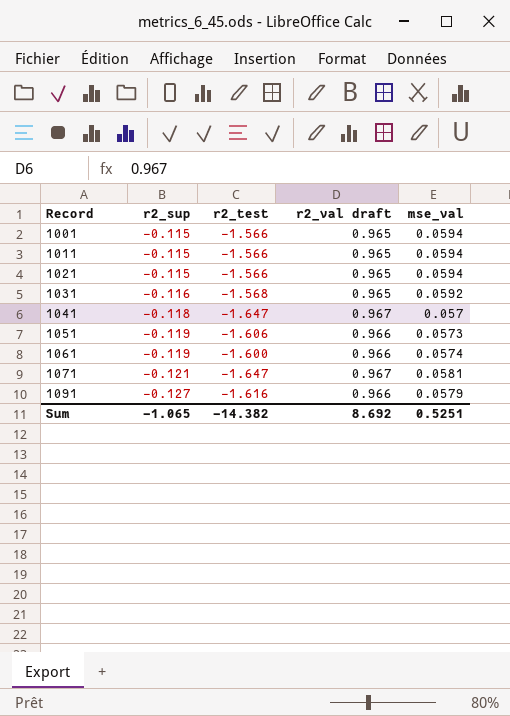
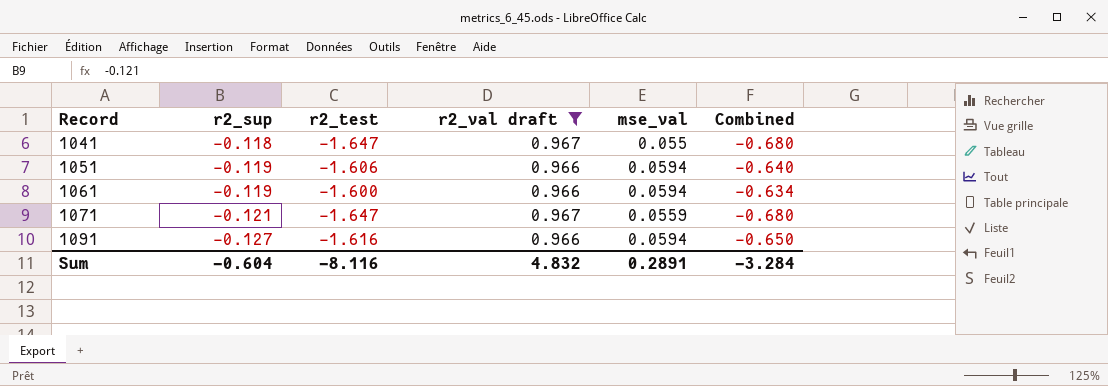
filter: none -> r2_val draft != 0.965
column Combined | formula: none -> [r2_test] + [r2_val draft]
1041 | mse_val: 0.057 -> 0.055
1051 | mse_val: 0.0573 -> 0.0594
1061 | mse_val: 0.0574 -> 0.0594
1071 | mse_val: 0.0581 -> 0.0559
1091 | mse_val: 0.0579 -> 0.0594
Sum | r2_sup: -1.065 -> -0.604
Sum | r2_test: -14.382 -> -8.116
Sum | r2_val draft: 8.692 -> 4.832
Sum | mse_val: 0.5251 -> 0.2891

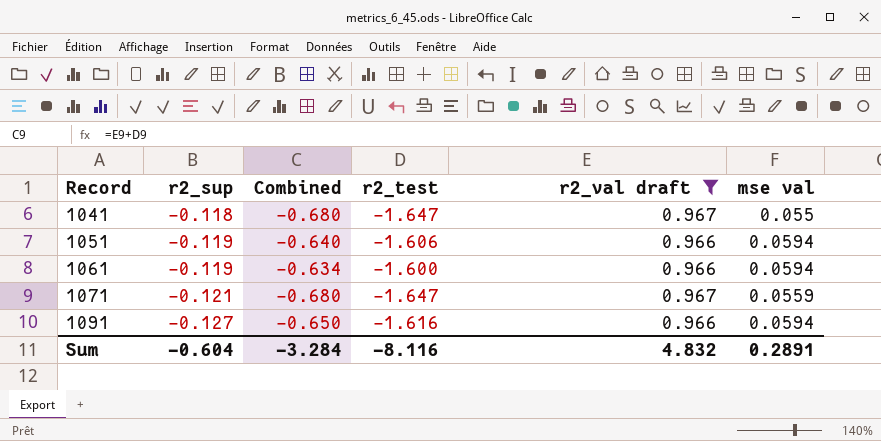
column Combined | position: 6 -> 3
column name: mse_val -> mse val

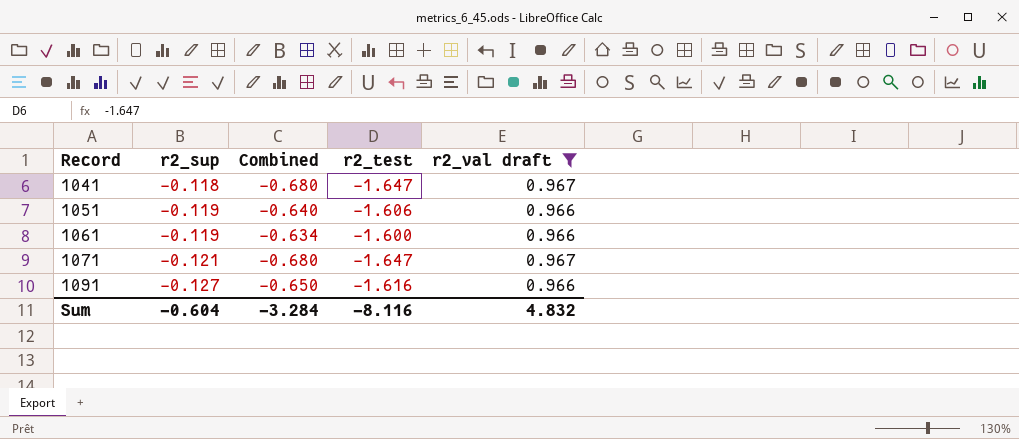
column mse val | position: 6 -> none

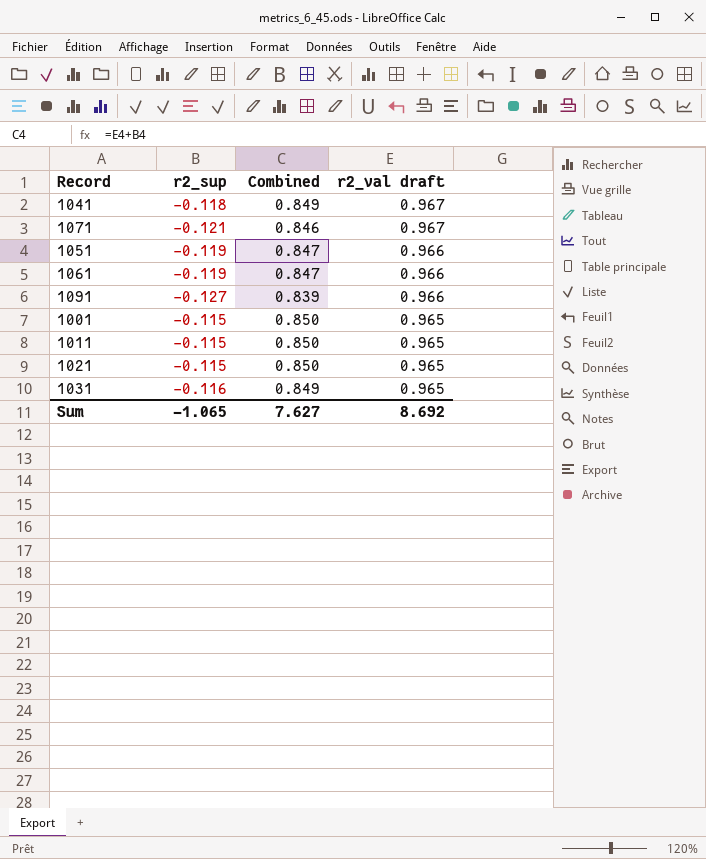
filter: r2_val draft != 0.965 -> none
row order: Record ascending -> r2_val draft descending
column r2_test | position: 4 -> none
column Combined | formula: [r2_test] + [r2_val draft] -> [r2_sup] + [r2_val draft]
Sum | r2_sup: -0.604 -> -1.065
Sum | Combined: -3.284 -> 7.627
Sum | r2_val draft: 4.832 -> 8.692

